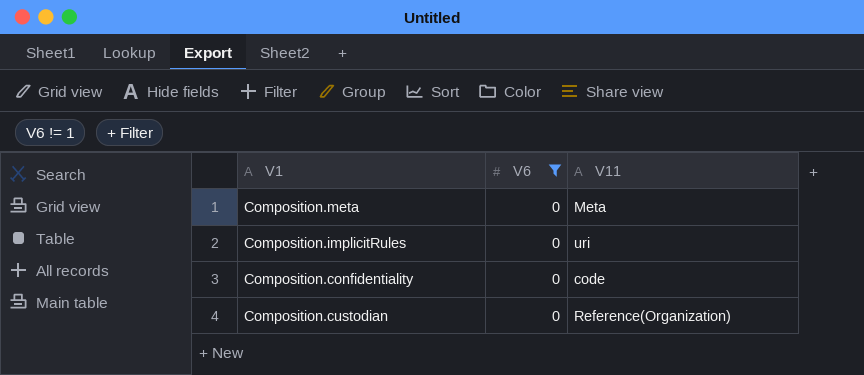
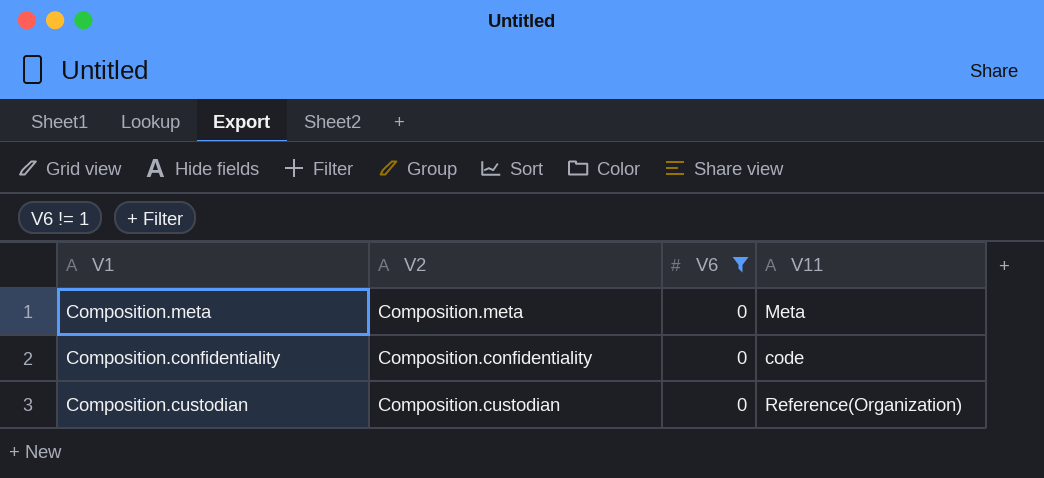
column V2 | position: none -> 2
row Composition.implicitRules: 0 | uri -> none

